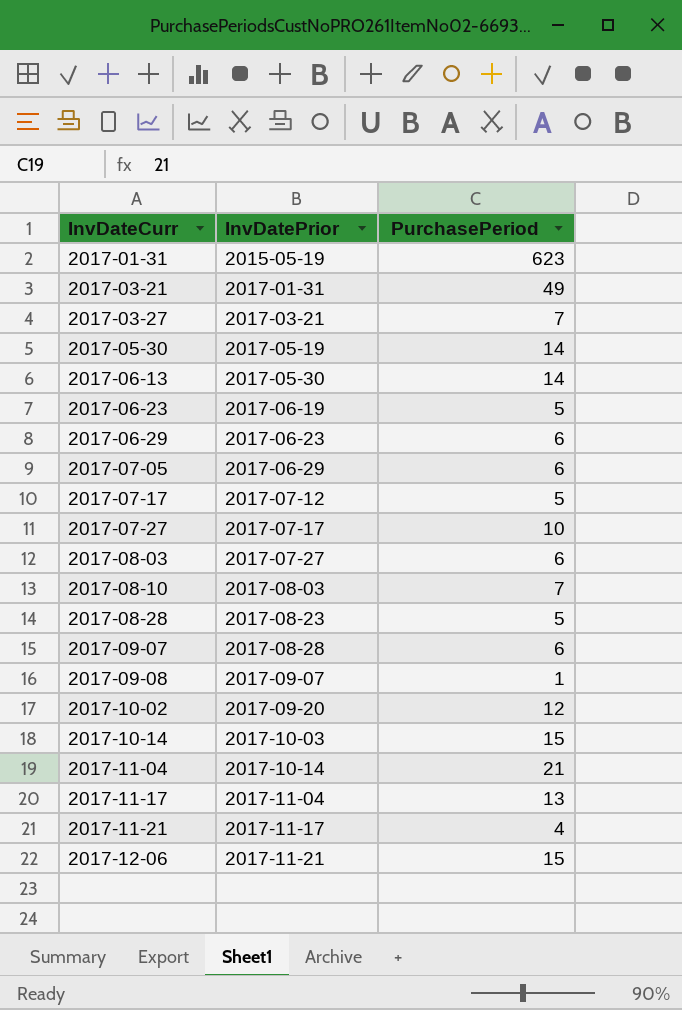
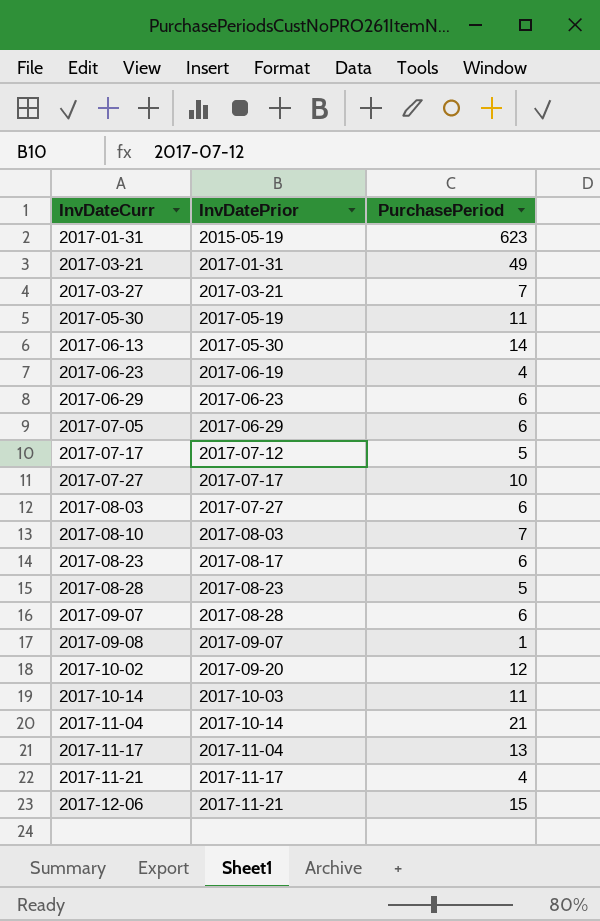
2017-05-30 | PurchasePeriod: 14 -> 11
2017-06-23 | PurchasePeriod: 5 -> 4
row 2017-08-23: none -> 2017-08-17 | 6
2017-10-14 | PurchasePeriod: 15 -> 11

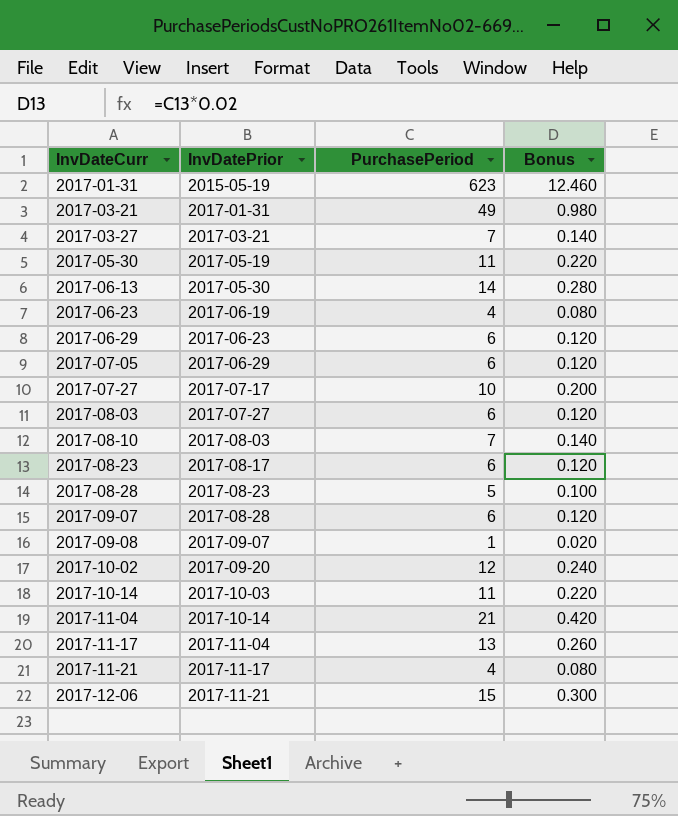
column Bonus | formula: none -> [PurchasePeriod] * 0.02
row 2017-07-17: 2017-07-12 | 5 -> none

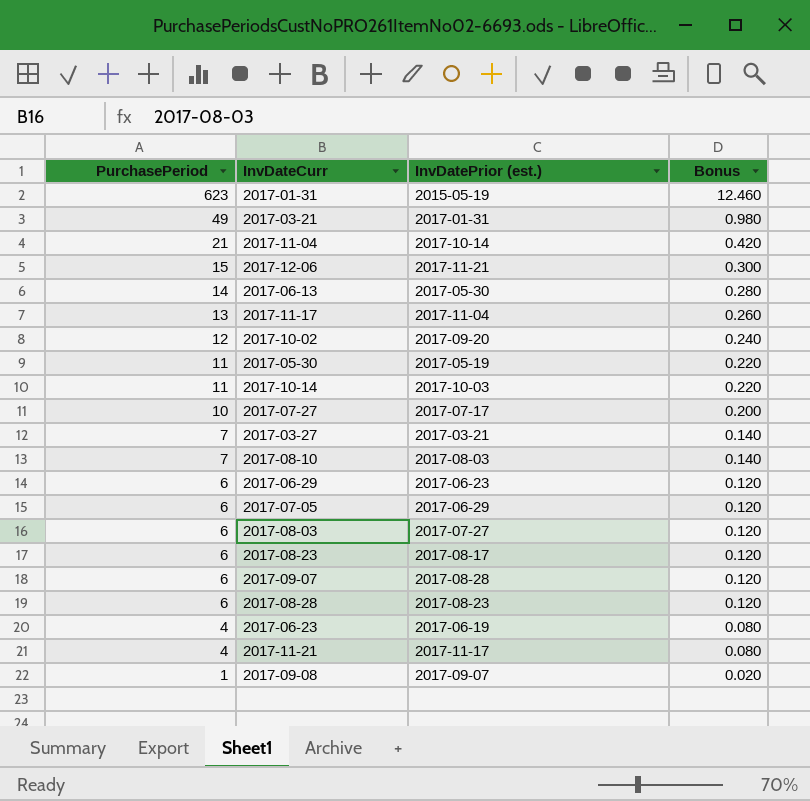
row order: InvDateCurr ascending -> PurchasePeriod descending
column PurchasePeriod | position: 3 -> 1
column name: InvDatePrior -> InvDatePrior (est.)
2017-08-28 | PurchasePeriod: 5 -> 6
2017-08-28 | Bonus: 0.100 -> 0.120

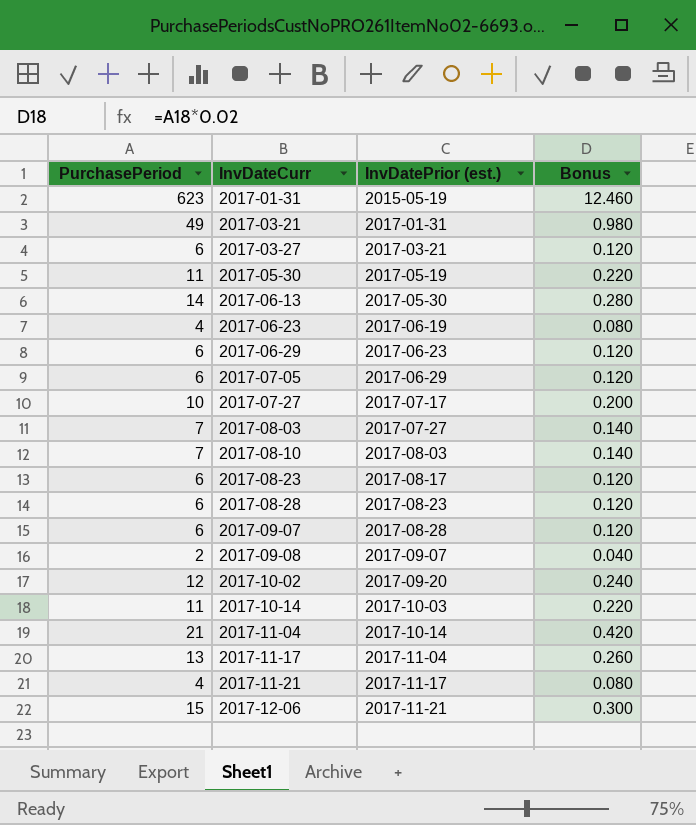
row order: PurchasePeriod descending -> InvDateCurr ascending
2017-03-27 | PurchasePeriod: 7 -> 6
2017-03-27 | Bonus: 0.140 -> 0.120
2017-08-03 | PurchasePeriod: 6 -> 7
2017-08-03 | Bonus: 0.120 -> 0.140
2017-09-08 | PurchasePeriod: 1 -> 2
2017-09-08 | Bonus: 0.020 -> 0.040

